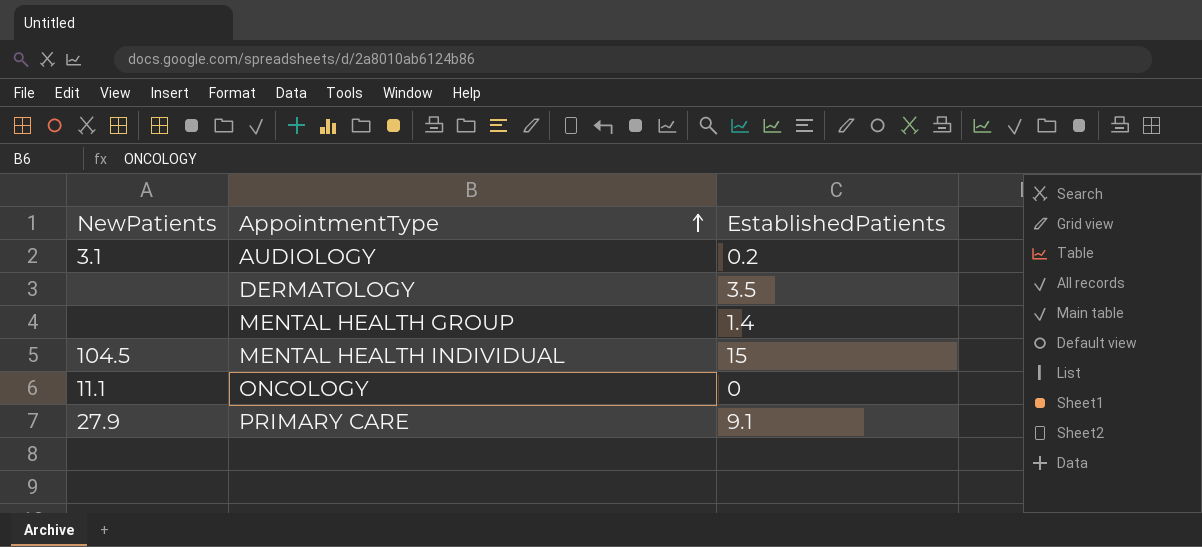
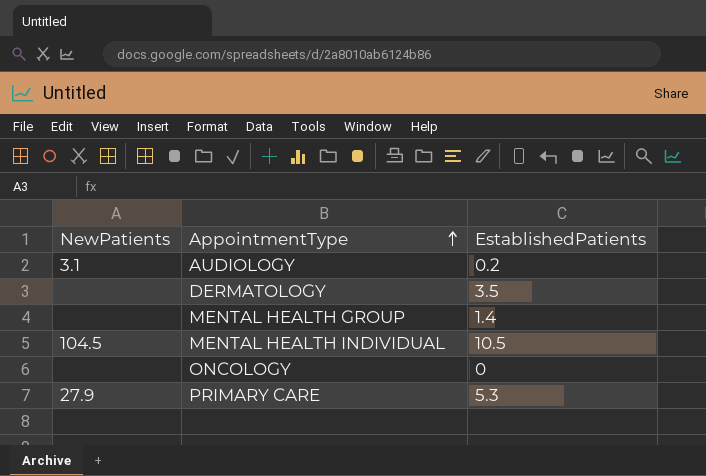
MENTAL HEALTH INDIVIDUAL | EstablishedPatients: 15 -> 10.5
ONCOLOGY | NewPatients: 11.1 -> none
PRIMARY CARE | EstablishedPatients: 9.1 -> 5.3

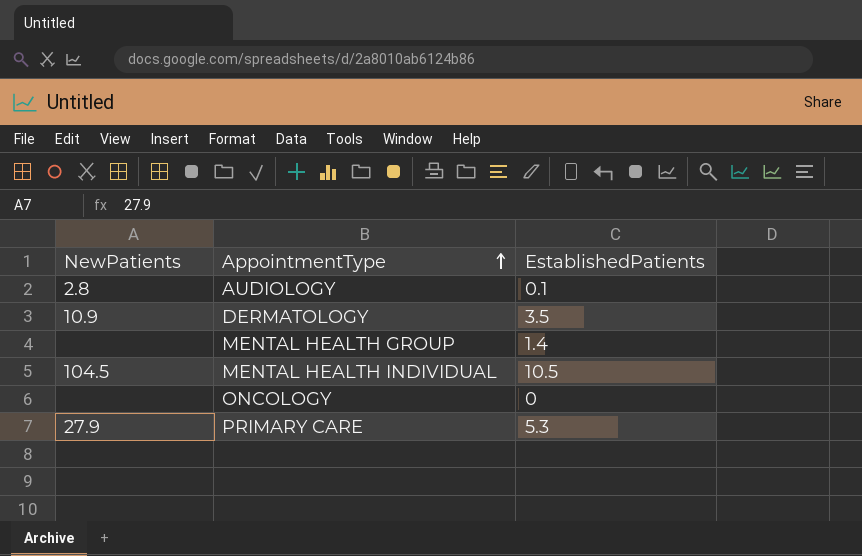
AUDIOLOGY | NewPatients: 3.1 -> 2.8
AUDIOLOGY | EstablishedPatients: 0.2 -> 0.1
DERMATOLOGY | NewPatients: none -> 10.9

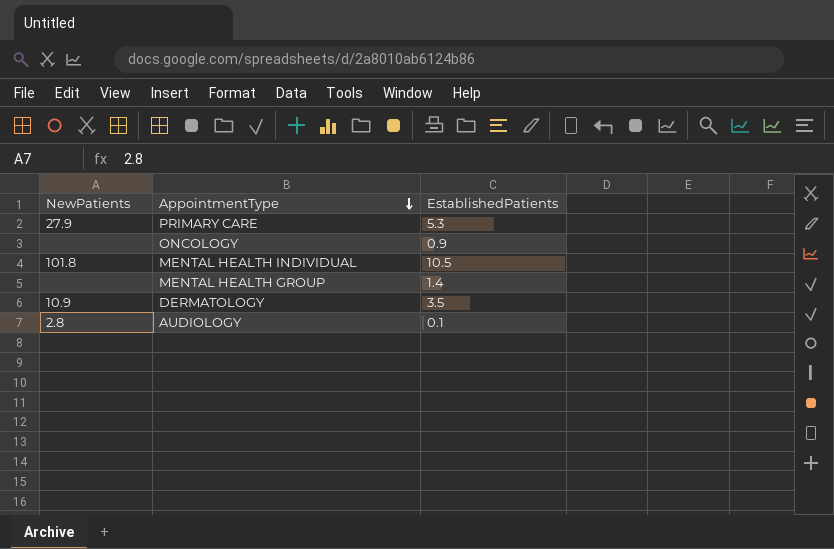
row order: AppointmentType ascending -> AppointmentType descending
ONCOLOGY | EstablishedPatients: 0 -> 0.9
MENTAL HEALTH INDIVIDUAL | NewPatients: 104.5 -> 101.8

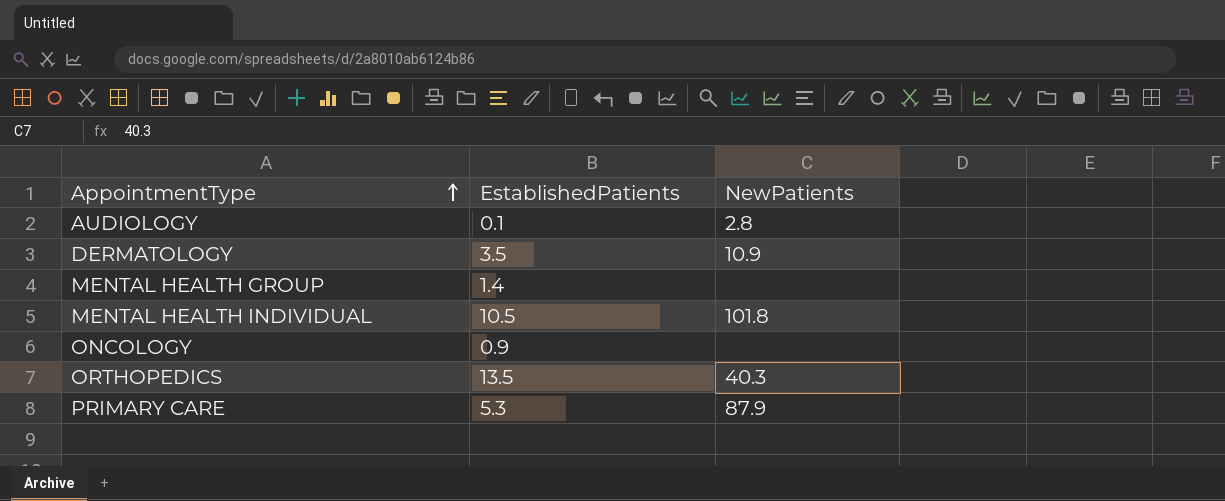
row order: AppointmentType descending -> AppointmentType ascending
column NewPatients | position: 1 -> 3
row ORTHOPEDICS: none -> 13.5 | 40.3
PRIMARY CARE | NewPatients: 27.9 -> 87.9

